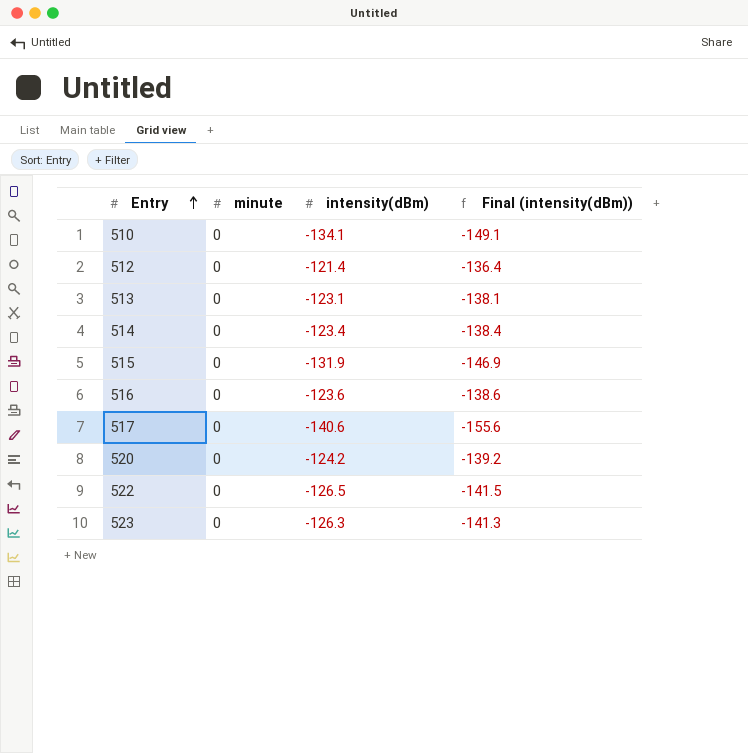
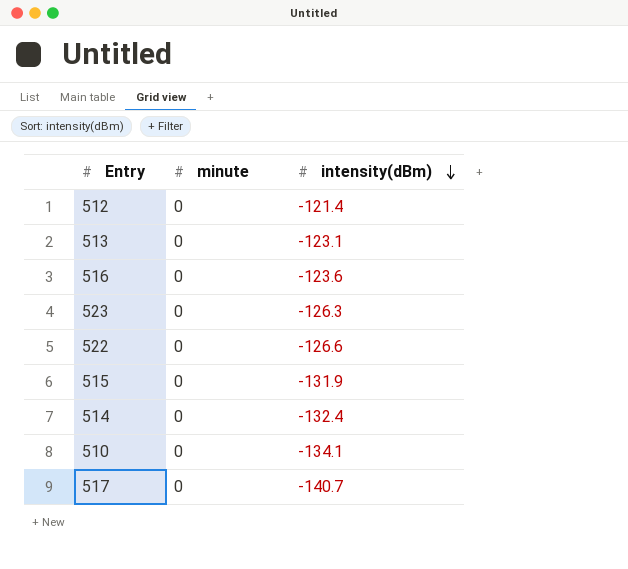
row order: Entry ascending -> intensity(dBm) descending
column Final (intensity(dBm)) | formula: [intensity(dBm)] - 15 -> none
row 520: 0 | -124.2 | -139.2 -> none
522 | intensity(dBm): -126.5 -> -126.6
514 | intensity(dBm): -123.4 -> -132.4
517 | intensity(dBm): -140.6 -> -140.7

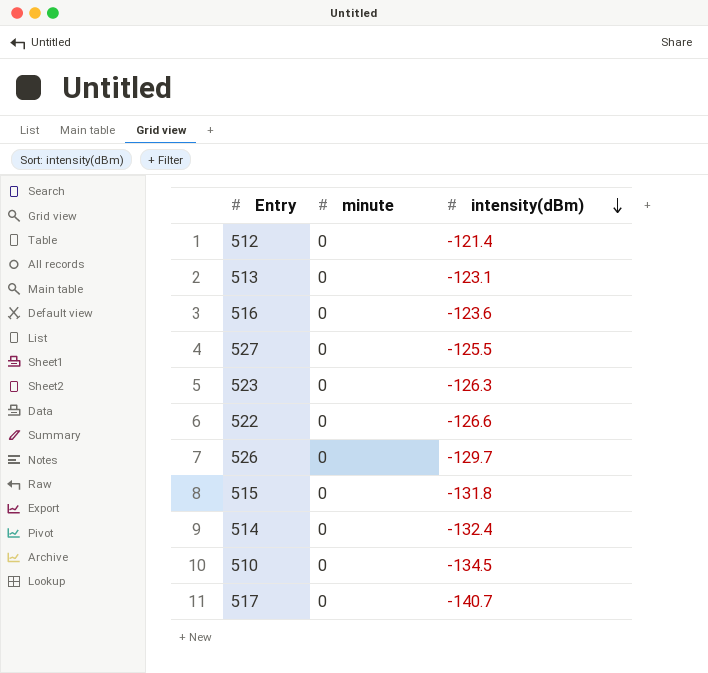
row 527: none -> 0 | -125.5
row 526: none -> 0 | -129.7
515 | intensity(dBm): -131.9 -> -131.8
510 | intensity(dBm): -134.1 -> -134.5

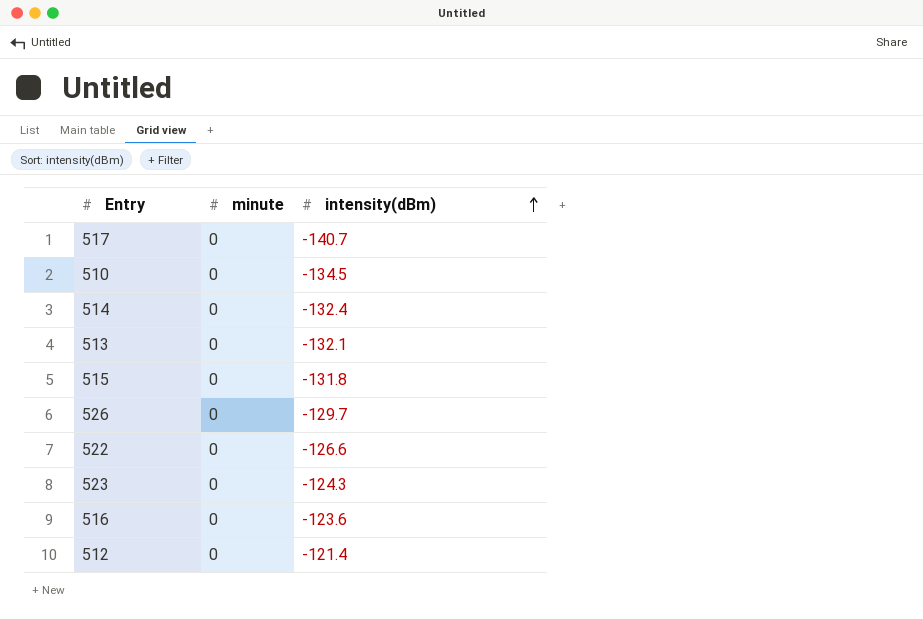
row order: intensity(dBm) descending -> intensity(dBm) ascending
row 527: 0 | -125.5 -> none
513 | intensity(dBm): -123.1 -> -132.1
523 | intensity(dBm): -126.3 -> -124.3

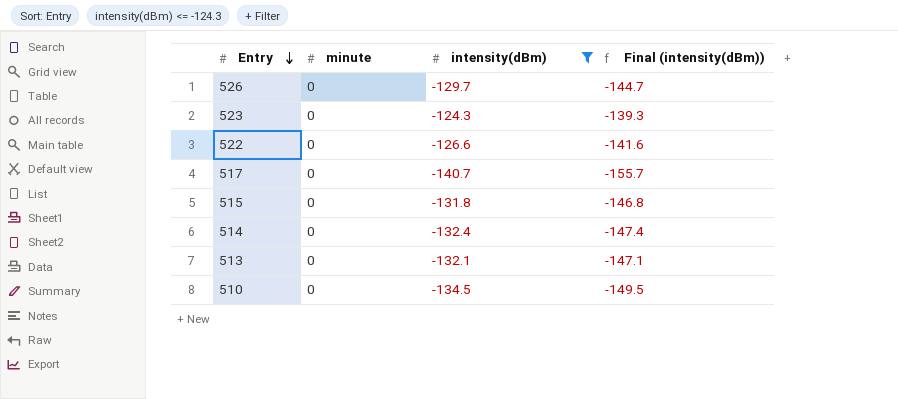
filter: none -> intensity(dBm) <= -124.3
row order: intensity(dBm) ascending -> Entry descending
column Final (intensity(dBm)) | formula: none -> [intensity(dBm)] - 15

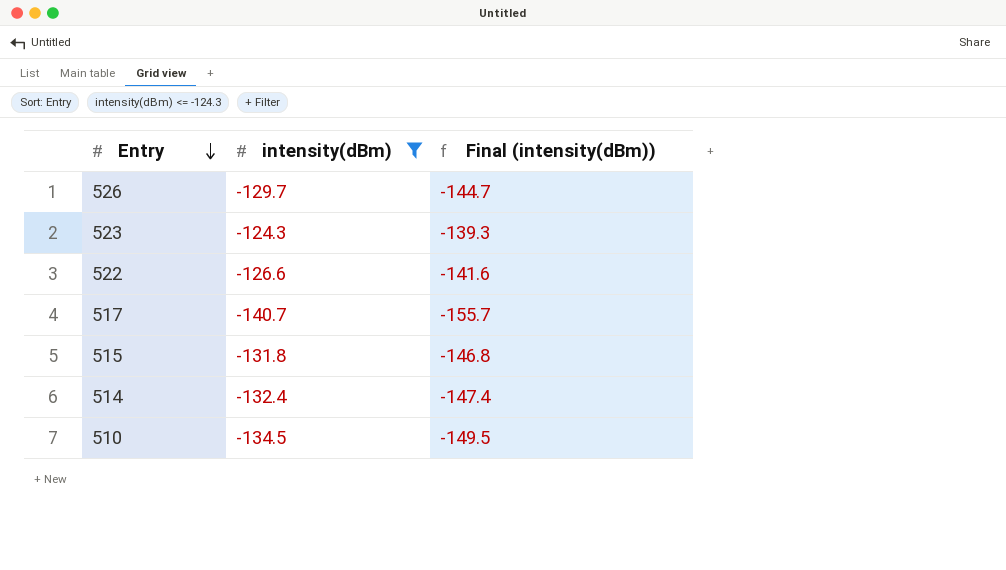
column minute | position: 2 -> none
row 513: 0 | -132.1 | -147.1 -> none

